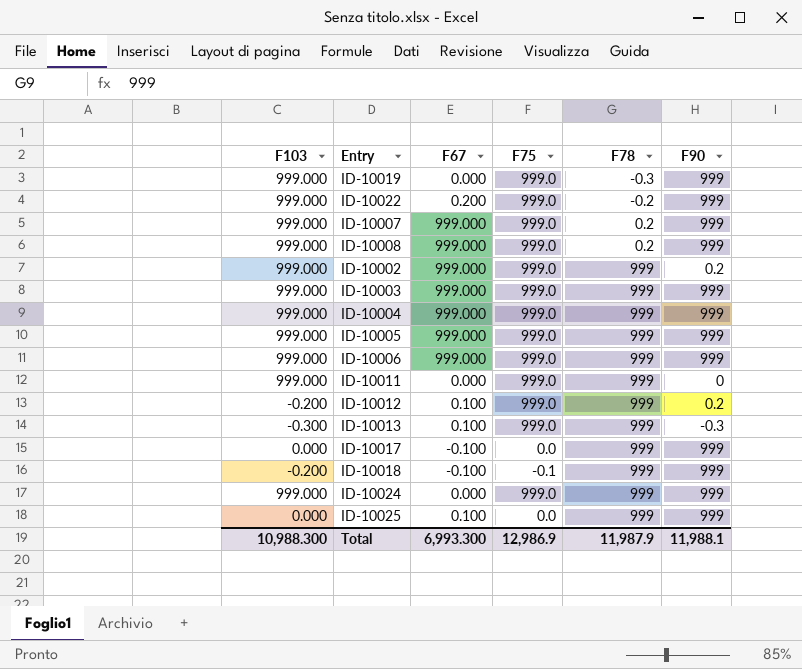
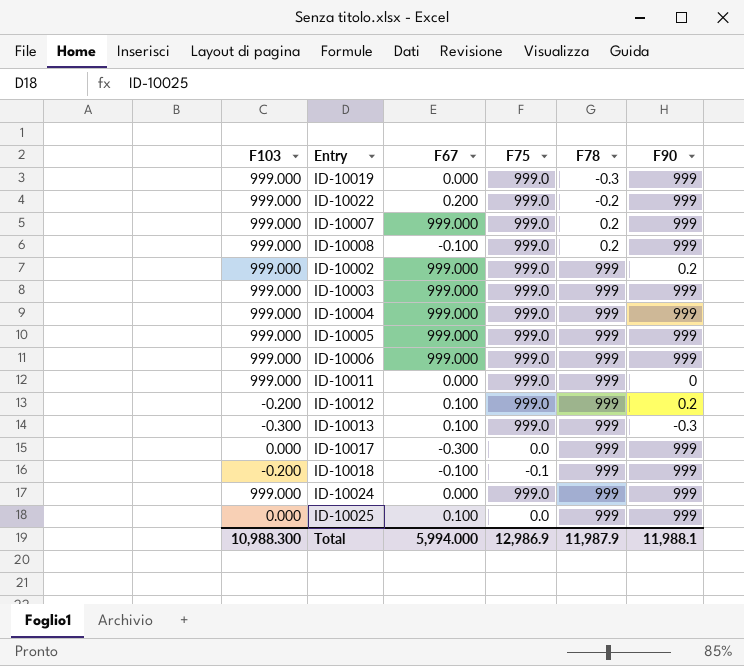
ID-10008 | F67: 999.000 -> -0.100
ID-10017 | F67: -0.100 -> -0.300
Total | F67: 6,993.300 -> 5,994.000

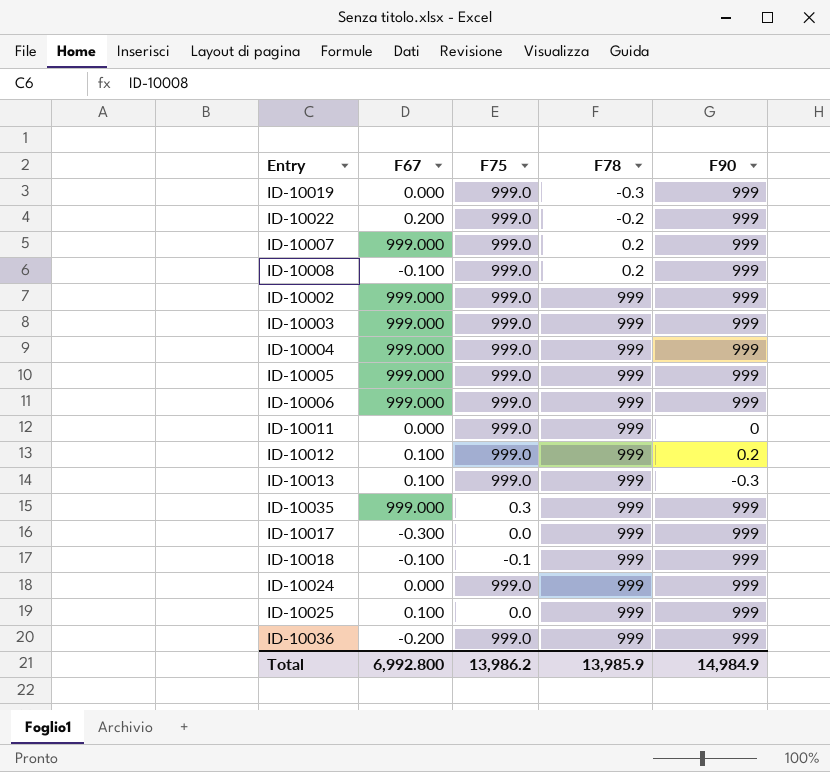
column F103 | position: 1 -> none
ID-10002 | F90: 0.2 -> 999
row ID-10035: none -> 999.000 | 0.3 | 999 | 999
row ID-10036: none -> -0.200 | 999.0 | 999 | 999
Total | F67: 5,994.000 -> 6,992.800
Total | F75: 12,986.9 -> 13,986.2
Total | F78: 11,987.9 -> 13,985.9
Total | F90: 11,988.1 -> 14,984.9

